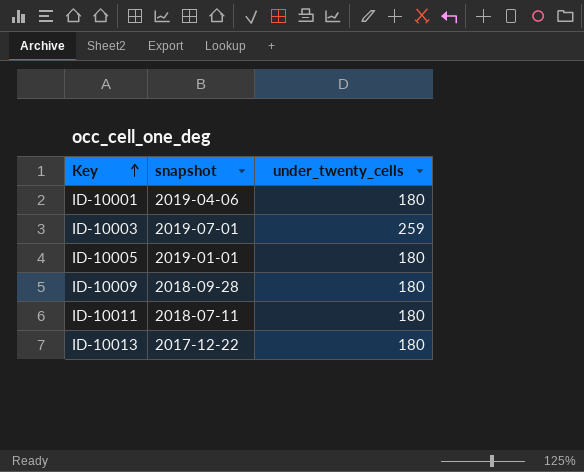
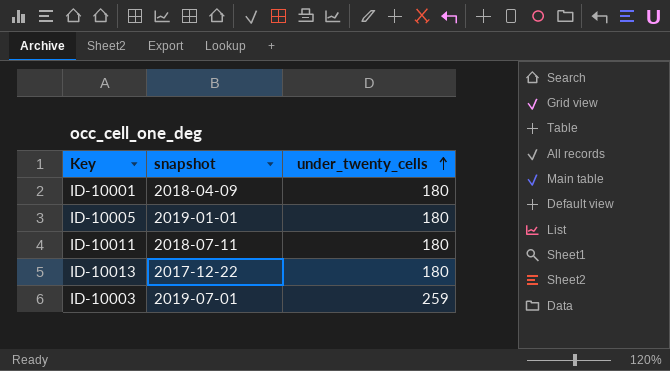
row order: Key ascending -> under_twenty_cells ascending
row ID-10009: 2018-09-28 | 180 -> none
ID-10001 | snapshot: 2019-04-06 -> 2018-04-09

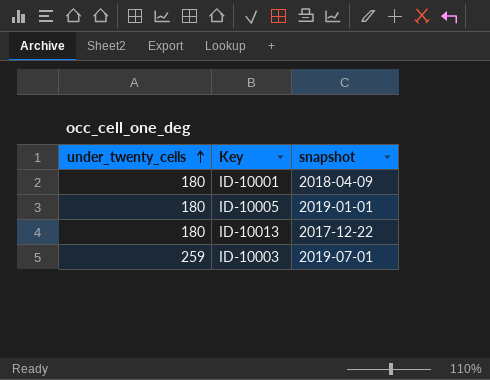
column under_twenty_cells | position: 3 -> 1
row ID-10011: 2018-07-11 | 180 -> none

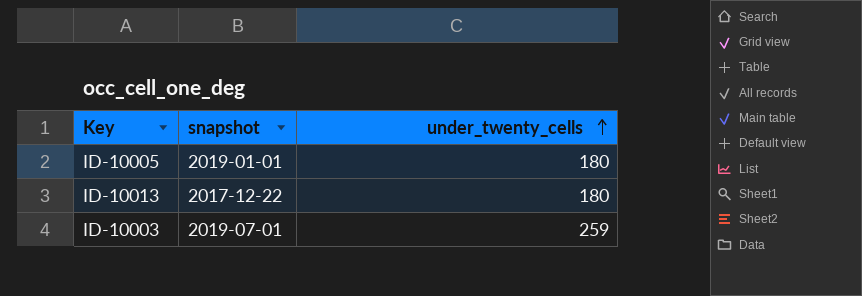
column under_twenty_cells | position: 1 -> 3
row ID-10001: 180 | 2018-04-09 -> none

